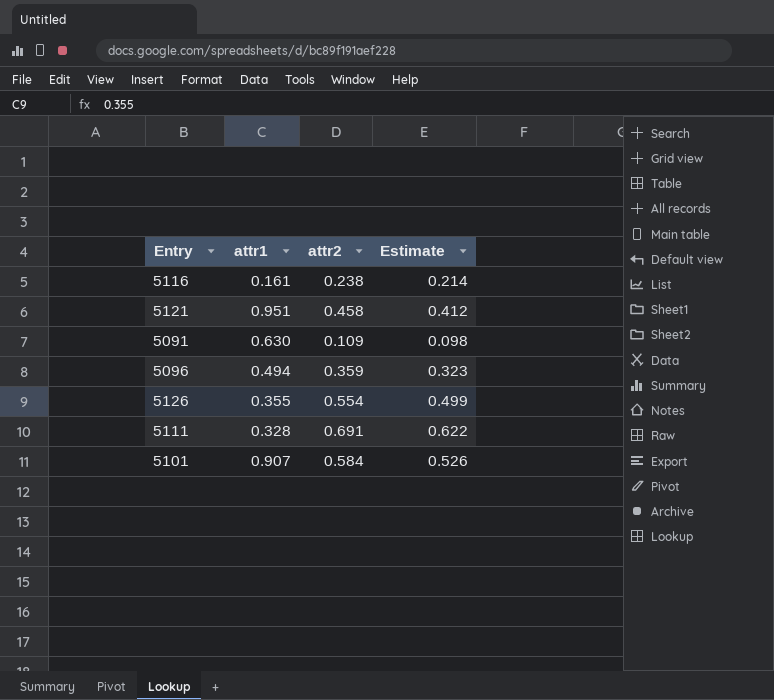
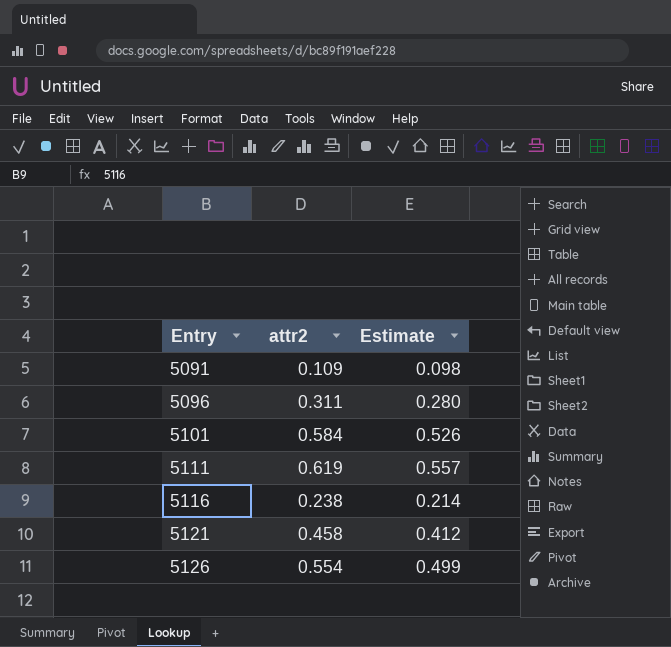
row order: none -> Entry ascending
column attr1 | position: 2 -> none
5096 | attr2: 0.359 -> 0.311
5096 | Estimate: 0.323 -> 0.280
5111 | attr2: 0.691 -> 0.619
5111 | Estimate: 0.622 -> 0.557

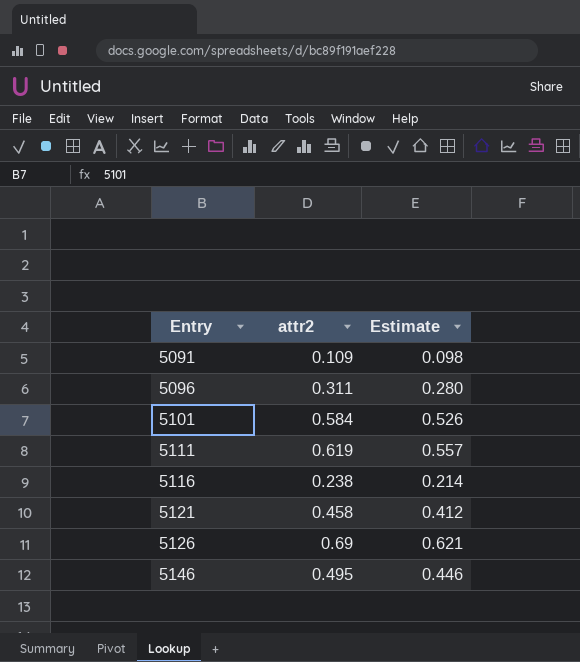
5126 | attr2: 0.554 -> 0.69
5126 | Estimate: 0.499 -> 0.621
row 5146: none -> 0.495 | 0.446

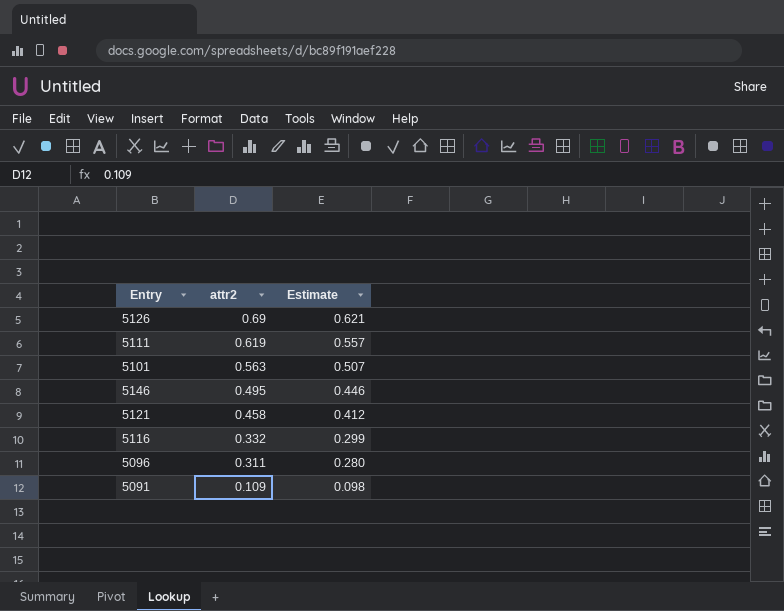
row order: Entry ascending -> attr2 descending
5101 | attr2: 0.584 -> 0.563
5101 | Estimate: 0.526 -> 0.507
5116 | attr2: 0.238 -> 0.332
5116 | Estimate: 0.214 -> 0.299

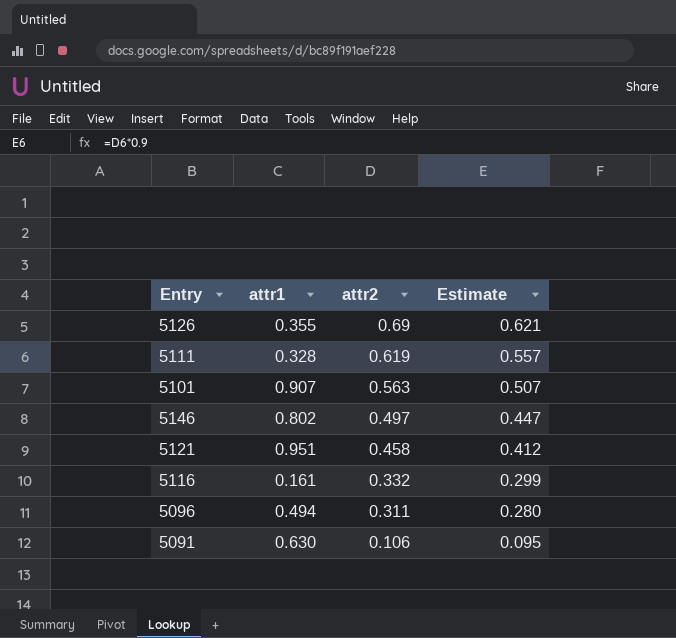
column attr1 | position: none -> 2
5146 | attr2: 0.495 -> 0.497
5146 | Estimate: 0.446 -> 0.447
5091 | attr2: 0.109 -> 0.106
5091 | Estimate: 0.098 -> 0.095

